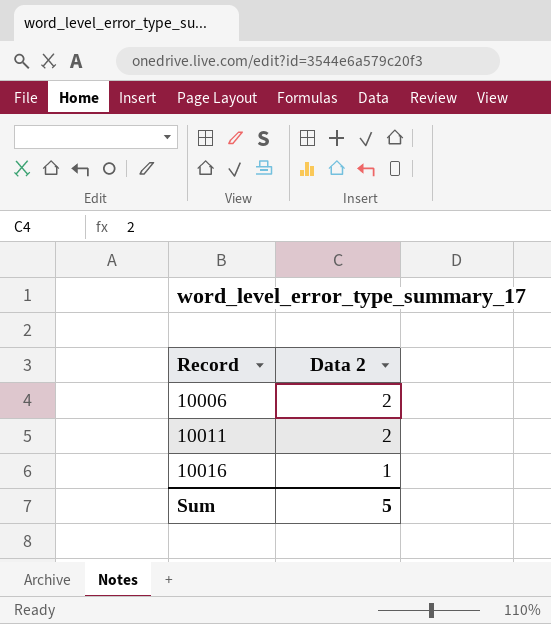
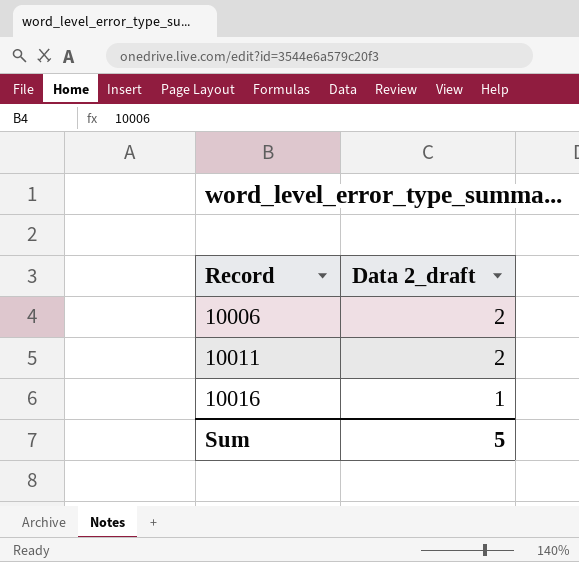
column name: Data 2 -> Data 2_draft

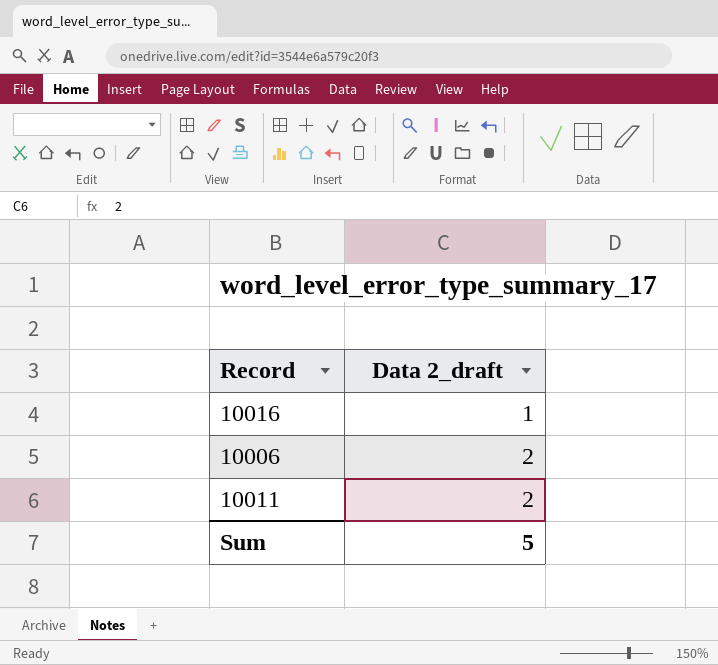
row order: Record ascending -> Data 2_draft ascending

